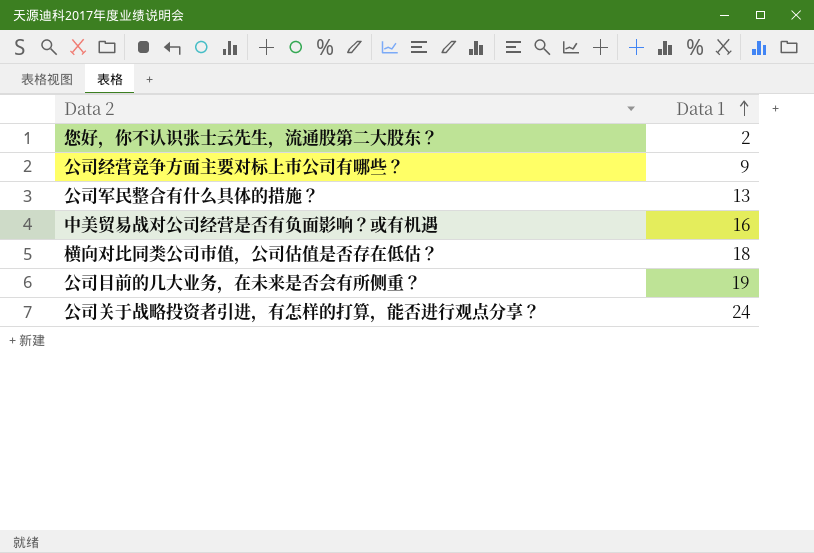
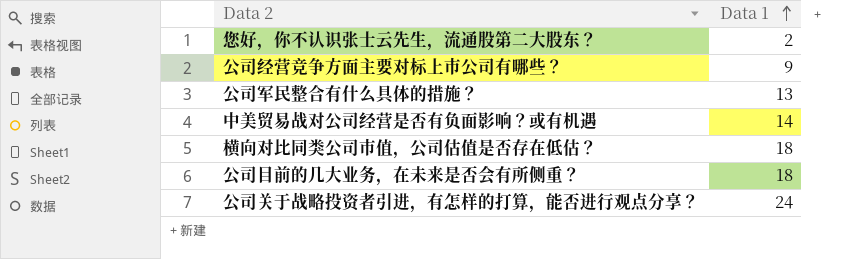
中美贸易战对公司经营是否有负面影响？或有机遇 | Data 1: 16 -> 14
公司目前的几大业务，在未来是否会有所侧重？ | Data 1: 19 -> 18

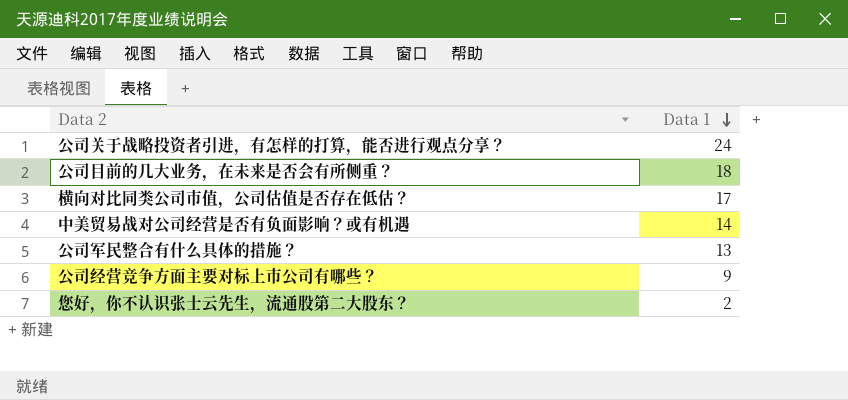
row order: Data 1 ascending -> Data 1 descending
横向对比同类公司市值，公司估值是否存在低估？ | Data 1: 18 -> 17

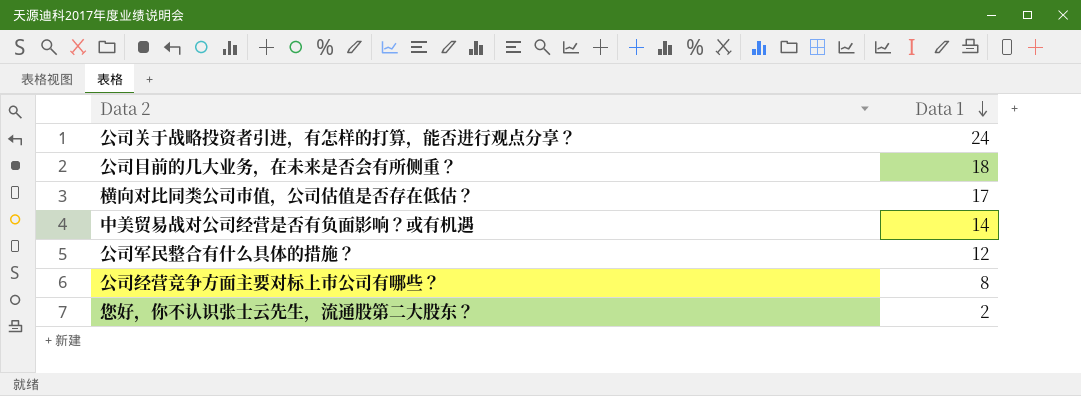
公司军民整合有什么具体的措施？ | Data 1: 13 -> 12
公司经营竞争方面主要对标上市公司有哪些？ | Data 1: 9 -> 8

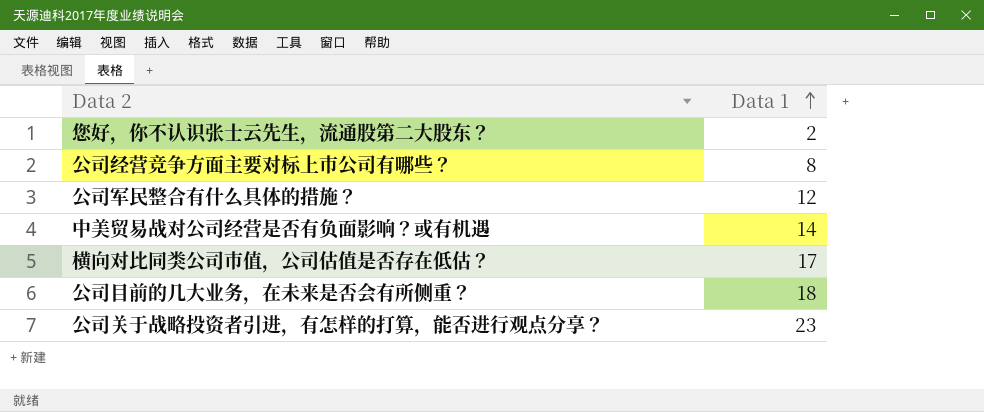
row order: Data 1 descending -> Data 1 ascending
公司关于战略投资者引进，有怎样的打算，能否进行观点分享？ | Data 1: 24 -> 23

